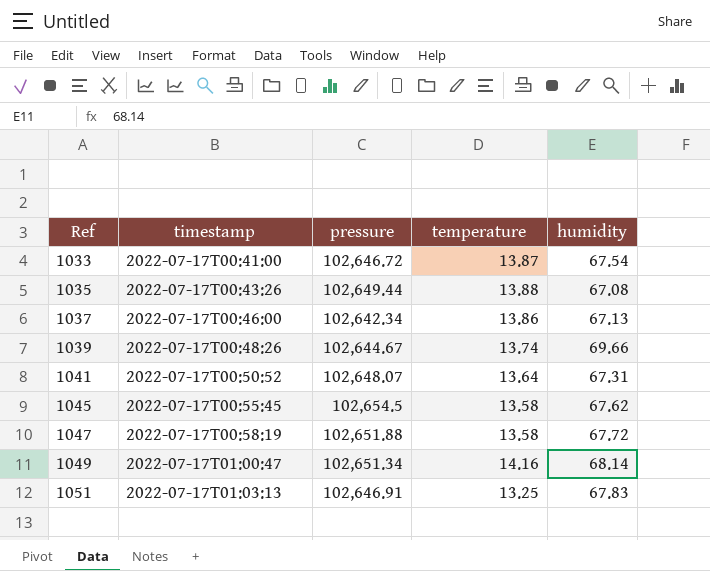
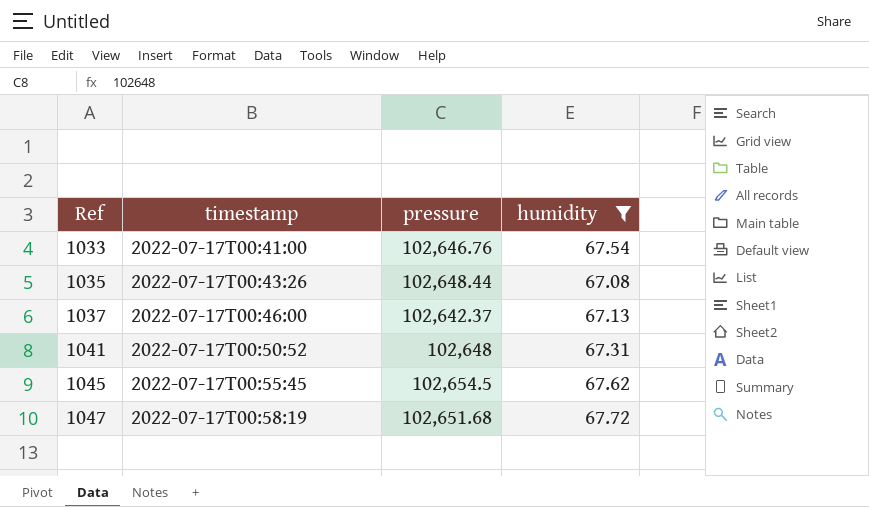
filter: none -> humidity <= 67.72
column temperature | position: 4 -> none
1033 | pressure: 102,646.72 -> 102,646.76
1035 | pressure: 102,649.44 -> 102,648.44
1037 | pressure: 102,642.34 -> 102,642.37
1041 | pressure: 102,648.07 -> 102,648
1047 | pressure: 102,651.88 -> 102,651.68

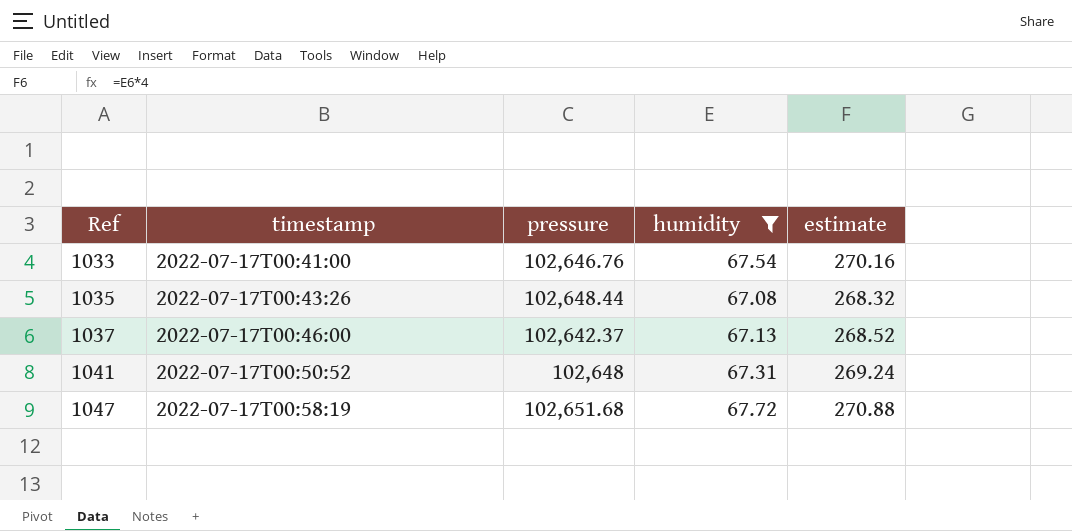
column estimate | formula: none -> [humidity] * 4
row 1045: 2022-07-17T00:55:45 | 102,654.5 | 67.62 -> none

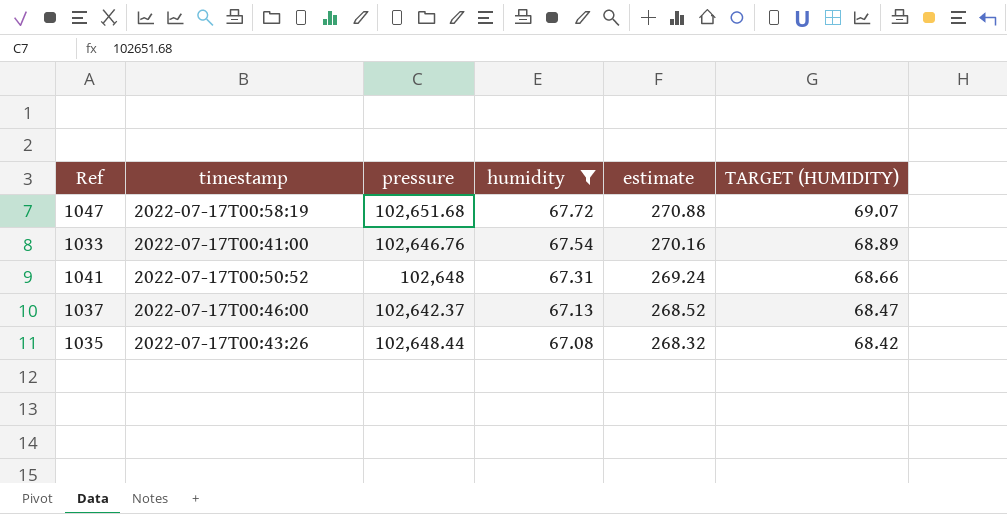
row order: Ref ascending -> humidity descending
column TARGET (HUMIDITY) | formula: none -> [humidity] * 1.02

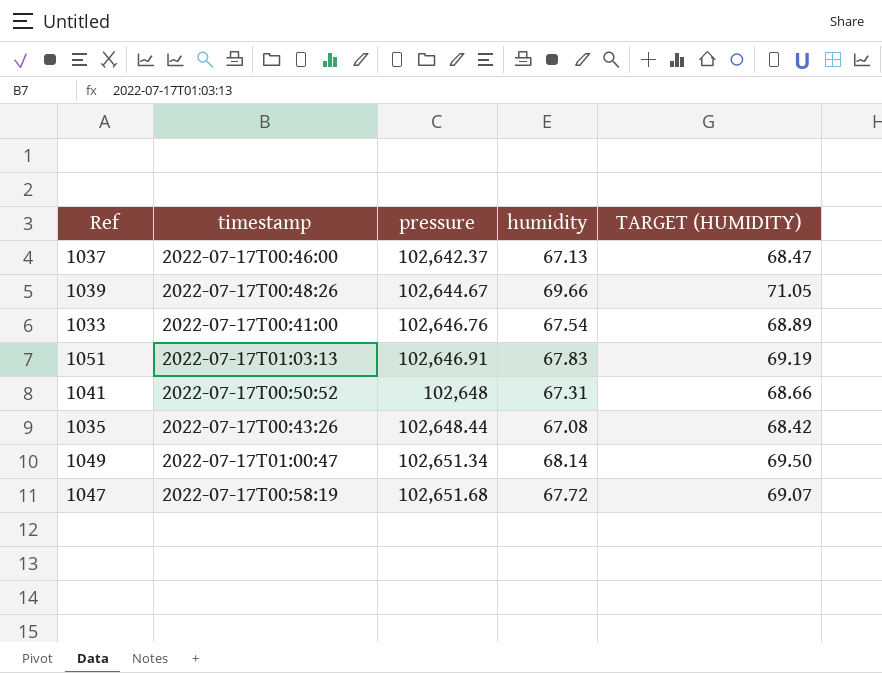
filter: humidity <= 67.72 -> none
row order: humidity descending -> pressure ascending
column estimate | formula: [humidity] * 4 -> none

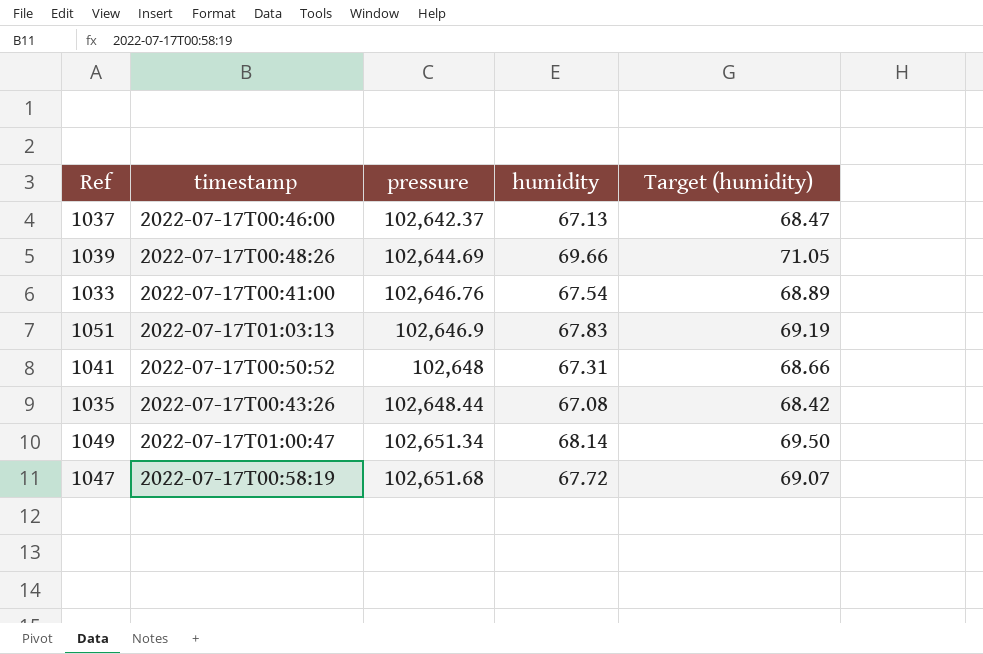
column name: TARGET (HUMIDITY) -> Target (humidity)
1039 | pressure: 102,644.67 -> 102,644.69
1051 | pressure: 102,646.91 -> 102,646.9

